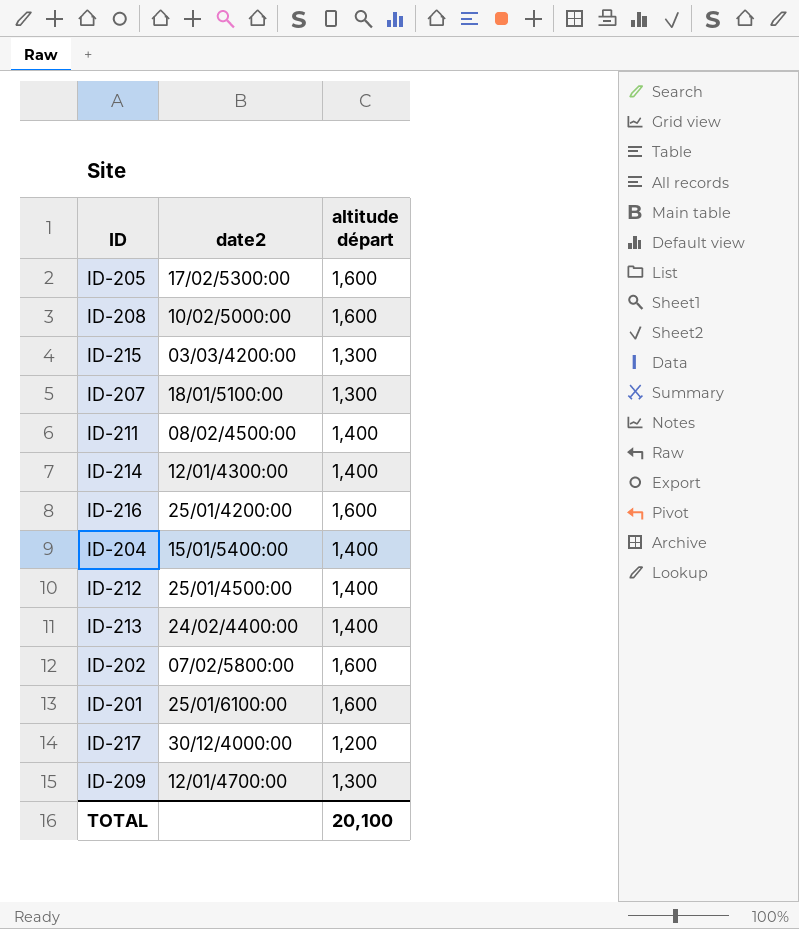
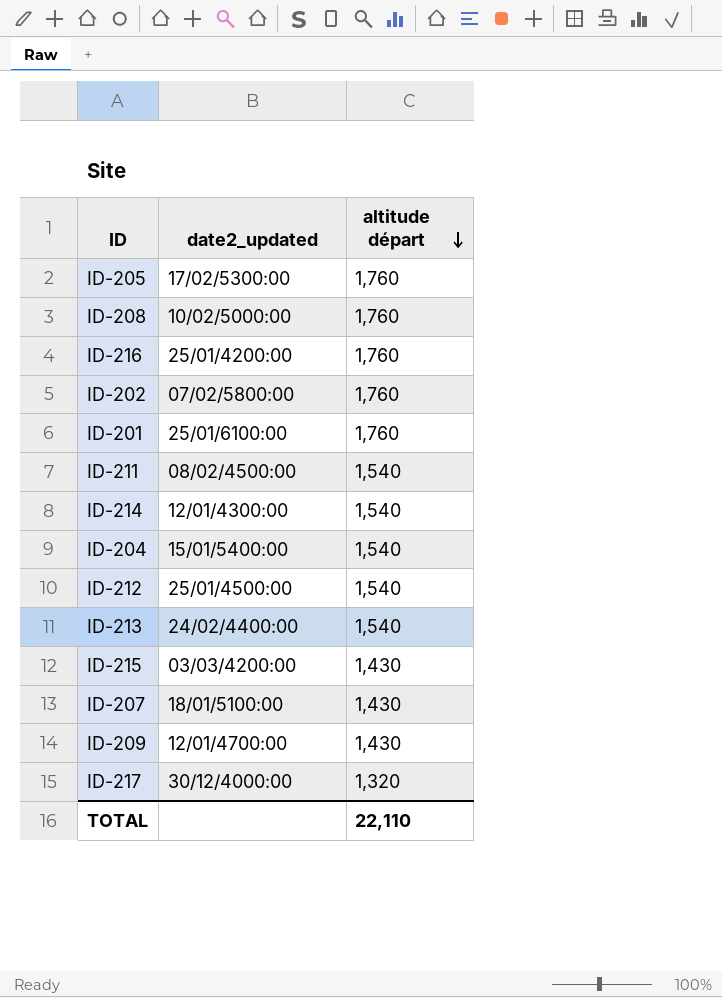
row order: none -> altitude départ descending
column name: date2 -> date2_updated
ID-205 | altitude départ: 1,600 -> 1,760
ID-208 | altitude départ: 1,600 -> 1,760
ID-216 | altitude départ: 1,600 -> 1,760
ID-202 | altitude départ: 1,600 -> 1,760
ID-201 | altitude départ: 1,600 -> 1,760
ID-211 | altitude départ: 1,400 -> 1,540
ID-214 | altitude départ: 1,400 -> 1,540
ID-204 | altitude départ: 1,400 -> 1,540
ID-212 | altitude départ: 1,400 -> 1,540
ID-213 | altitude départ: 1,400 -> 1,540
ID-215 | altitude départ: 1,300 -> 1,430
ID-207 | altitude départ: 1,300 -> 1,430
ID-209 | altitude départ: 1,300 -> 1,430
ID-217 | altitude départ: 1,200 -> 1,320
TOTAL | altitude départ: 20,100 -> 22,110

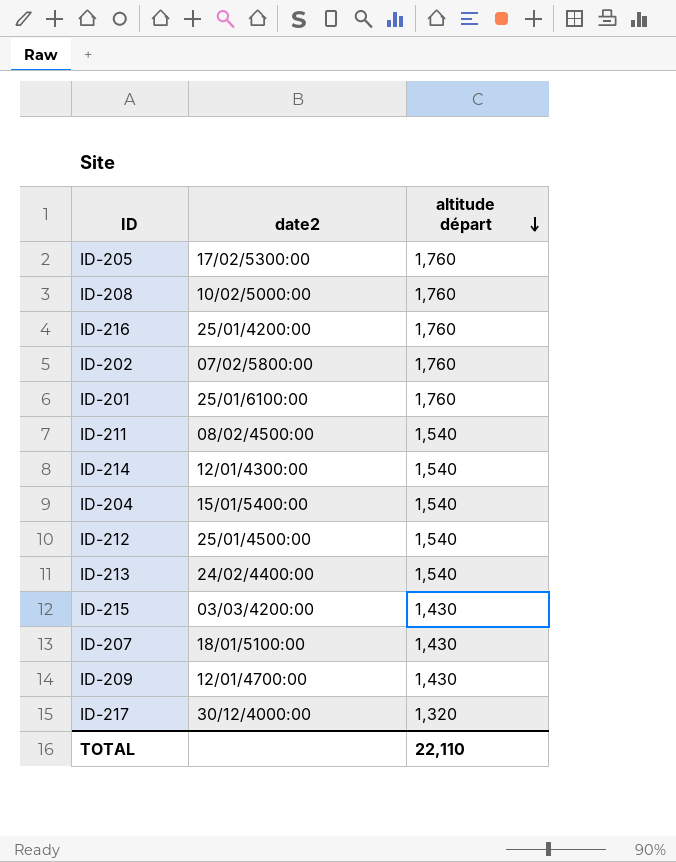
column name: date2_updated -> date2

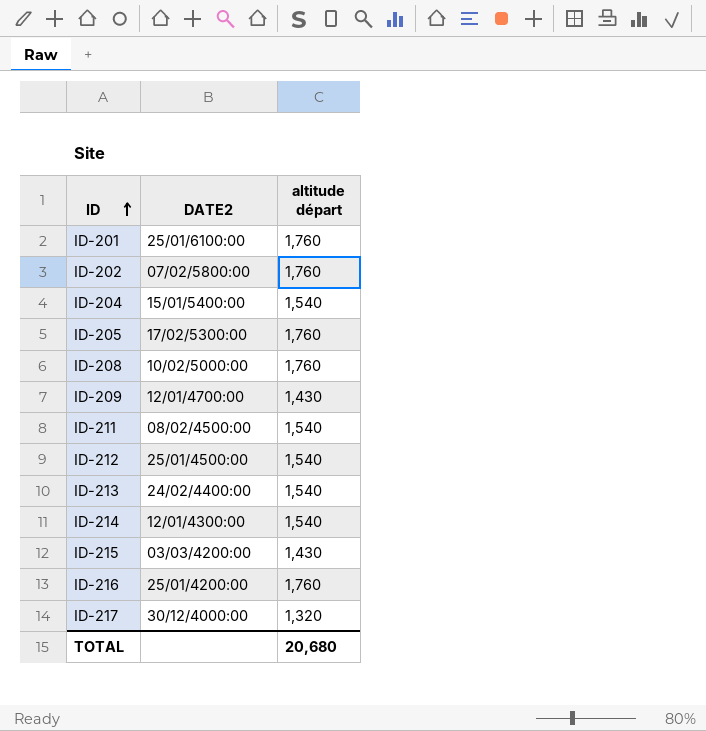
row order: altitude départ descending -> ID ascending
column name: date2 -> DATE2
row ID-207: 18/01/5100:00 | 1,430 -> none
TOTAL | altitude départ: 22,110 -> 20,680

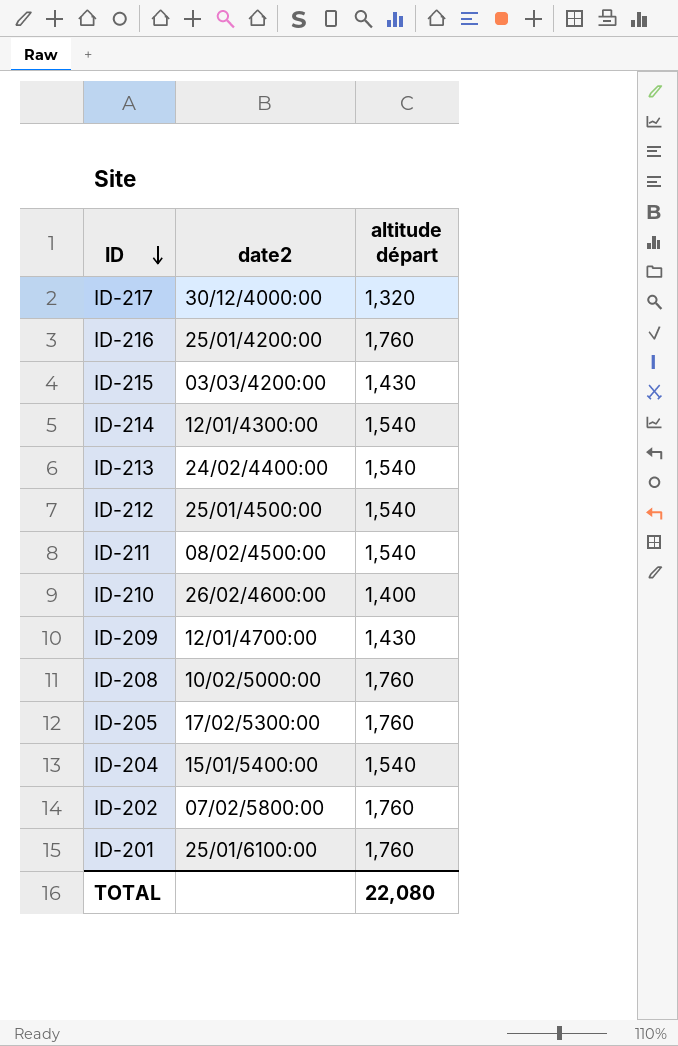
row order: ID ascending -> ID descending
column name: DATE2 -> date2
row ID-210: none -> 26/02/4600:00 | 1,400
TOTAL | altitude départ: 20,680 -> 22,080

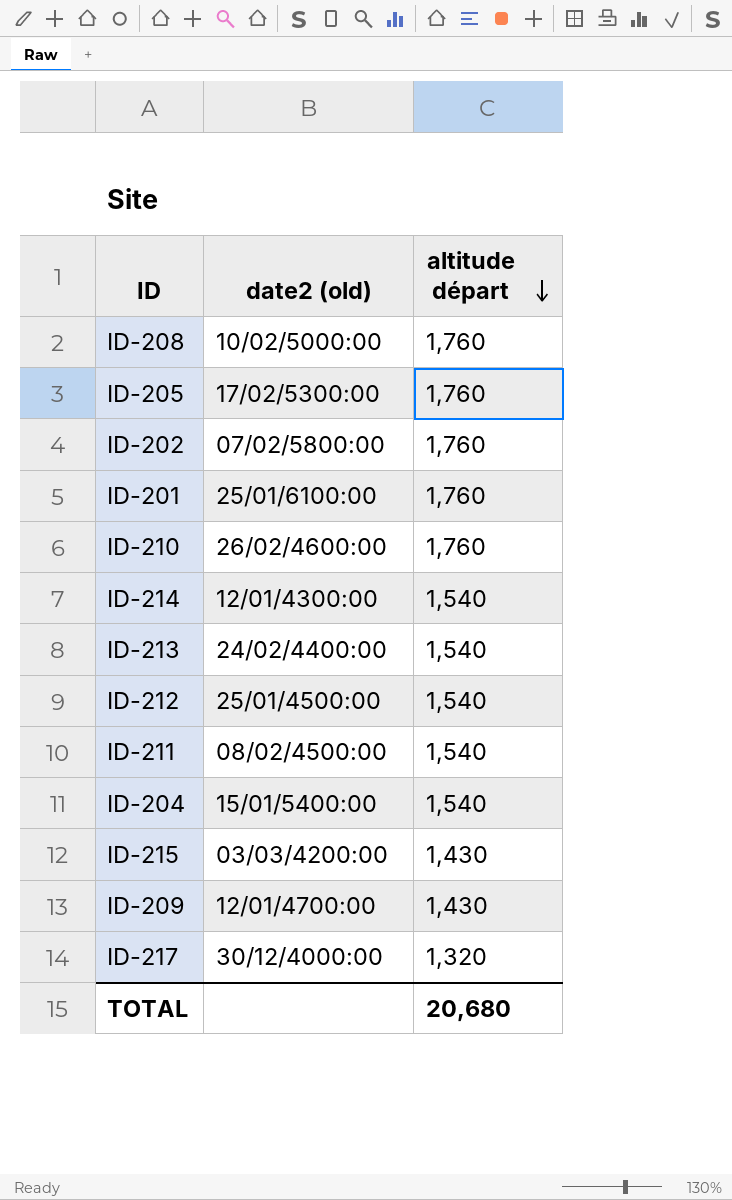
row order: ID descending -> altitude départ descending
column name: date2 -> date2 (old)
row ID-216: 25/01/4200:00 | 1,760 -> none
ID-210 | altitude départ: 1,400 -> 1,760
TOTAL | altitude départ: 22,080 -> 20,680

